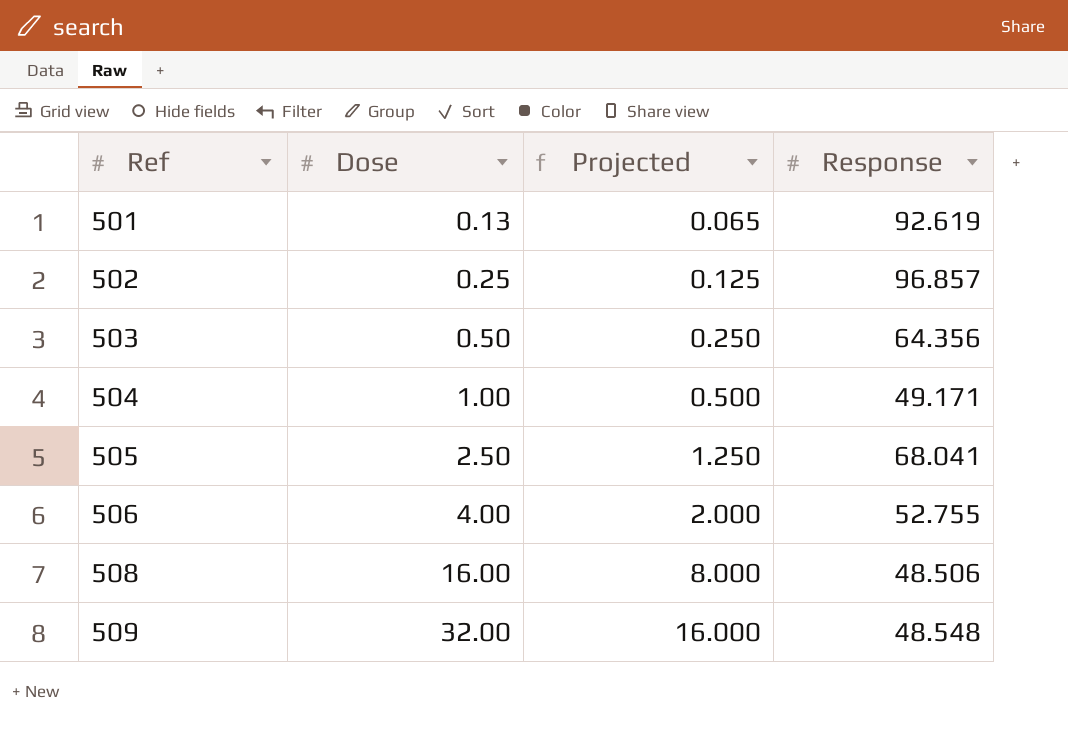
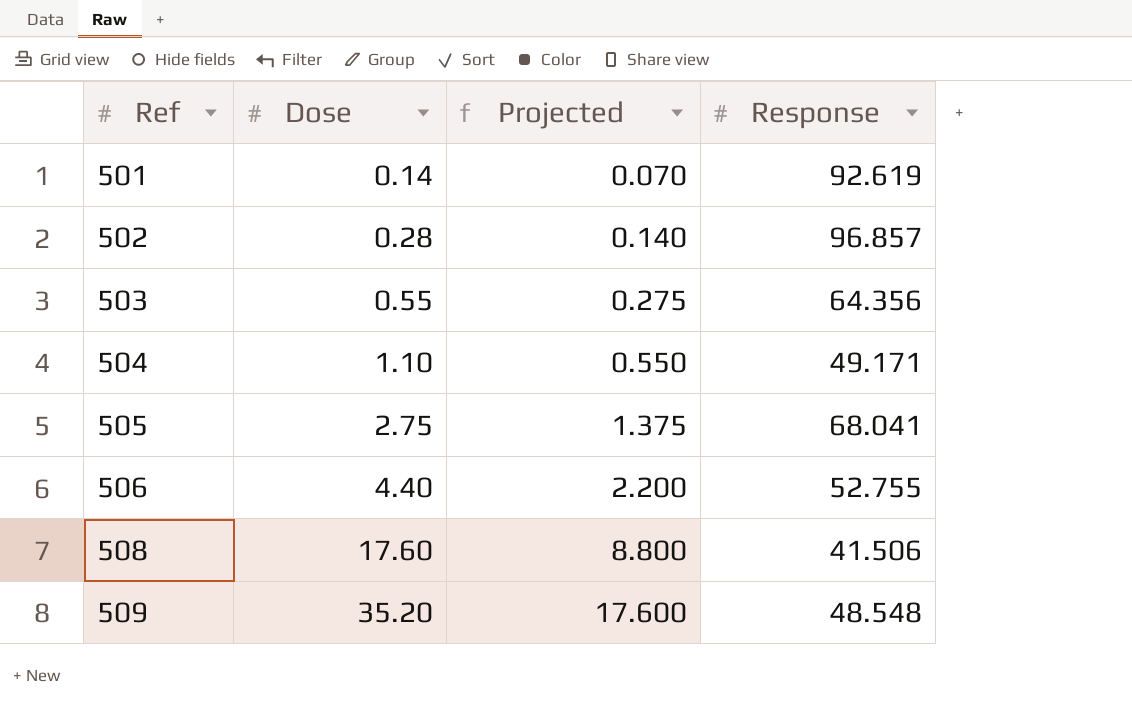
501 | Dose: 0.13 -> 0.14
501 | Projected: 0.065 -> 0.070
502 | Dose: 0.25 -> 0.28
502 | Projected: 0.125 -> 0.140
503 | Dose: 0.50 -> 0.55
503 | Projected: 0.250 -> 0.275
504 | Dose: 1.00 -> 1.10
504 | Projected: 0.500 -> 0.550
505 | Dose: 2.50 -> 2.75
505 | Projected: 1.250 -> 1.375
506 | Dose: 4.00 -> 4.40
506 | Projected: 2.000 -> 2.200
508 | Dose: 16.00 -> 17.60
508 | Projected: 8.000 -> 8.800
508 | Response: 48.506 -> 41.506
509 | Dose: 32.00 -> 35.20
509 | Projected: 16.000 -> 17.600

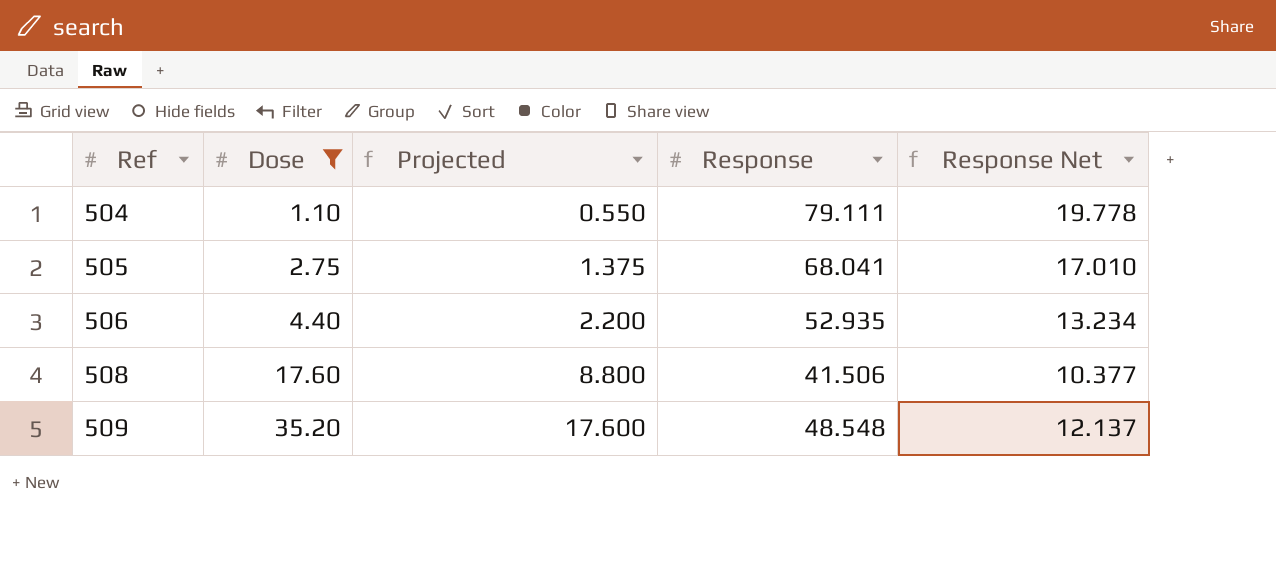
filter: none -> Dose >= 1.10
column Response Net | formula: none -> [Response] * 0.25
504 | Response: 49.171 -> 79.111
506 | Response: 52.755 -> 52.935

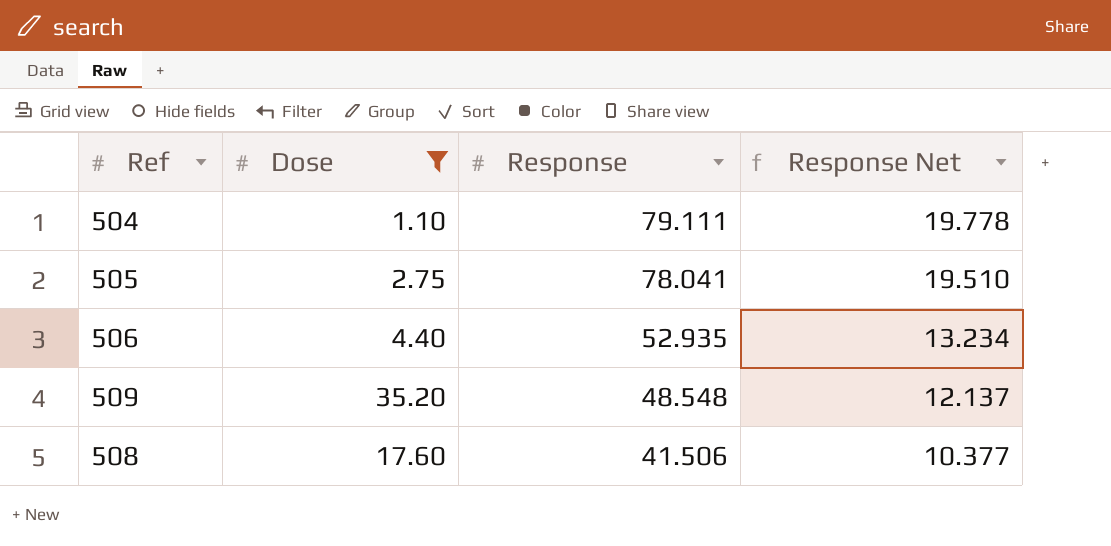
row order: Ref ascending -> Response descending
column Projected | formula: [Dose] * 0.5 -> none
505 | Response: 68.041 -> 78.041
505 | Response Net: 17.010 -> 19.510

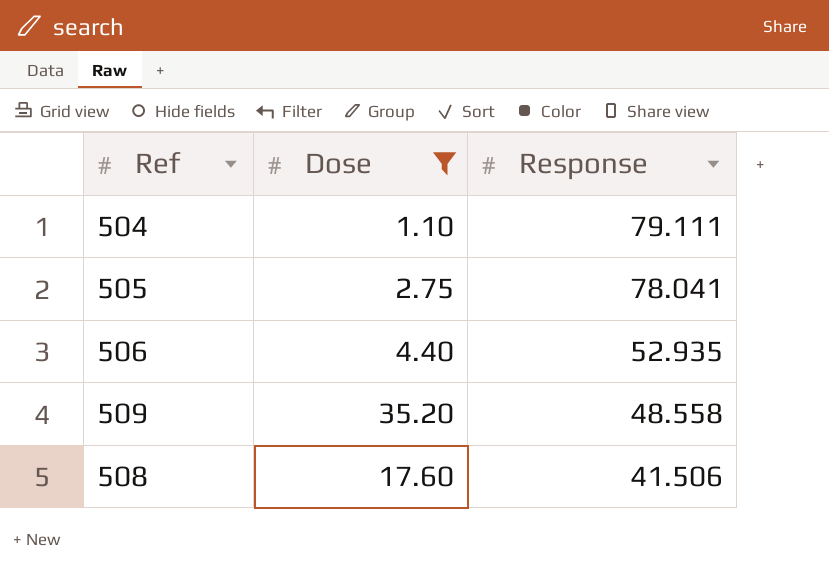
column Response Net | formula: [Response] * 0.25 -> none
509 | Response: 48.548 -> 48.558

